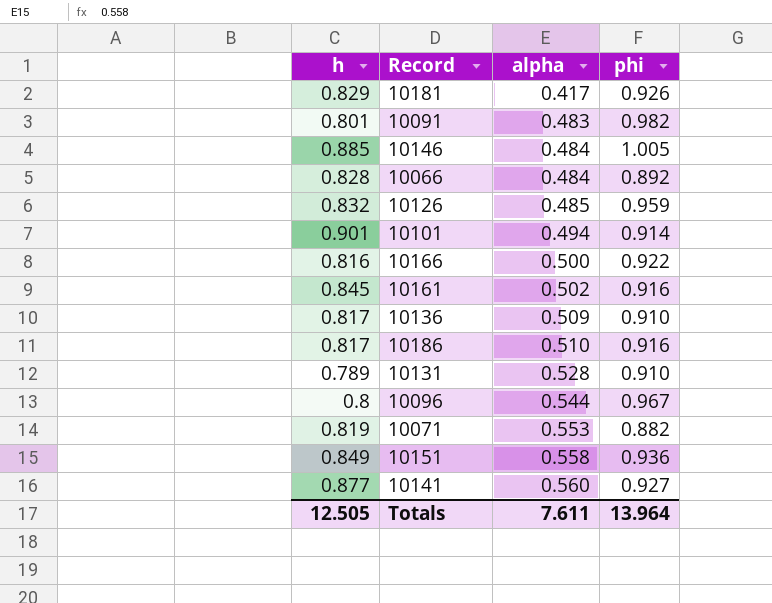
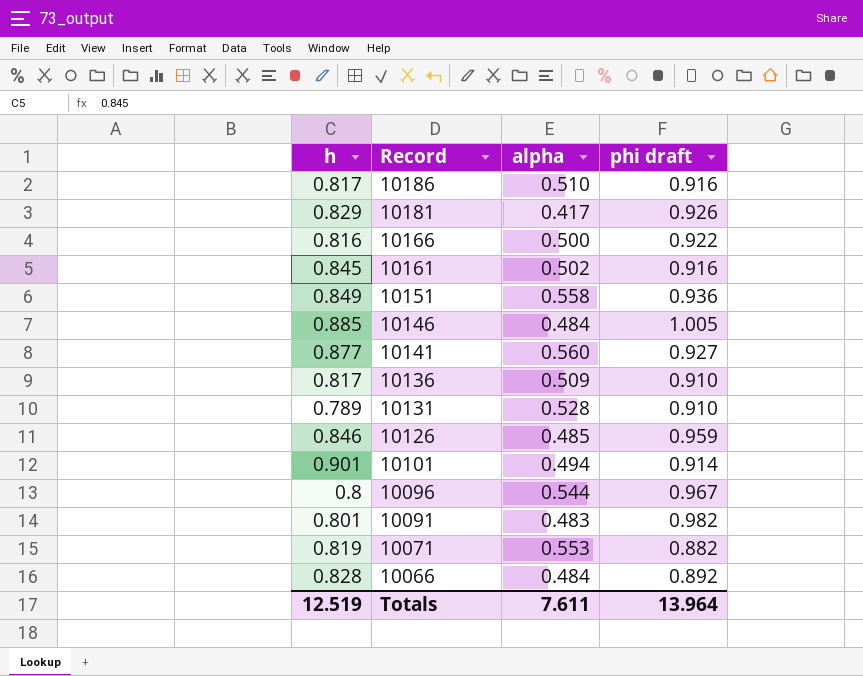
row order: alpha ascending -> Record descending
column name: phi -> phi draft
10126 | h: 0.832 -> 0.846
Totals | h: 12.505 -> 12.519

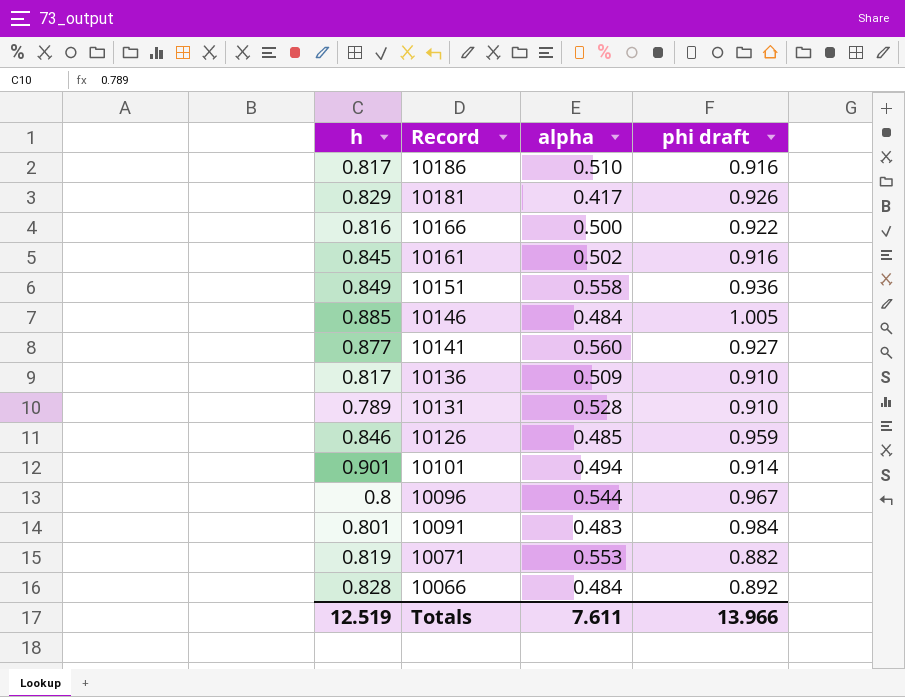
10091 | phi draft: 0.982 -> 0.984
Totals | phi draft: 13.964 -> 13.966

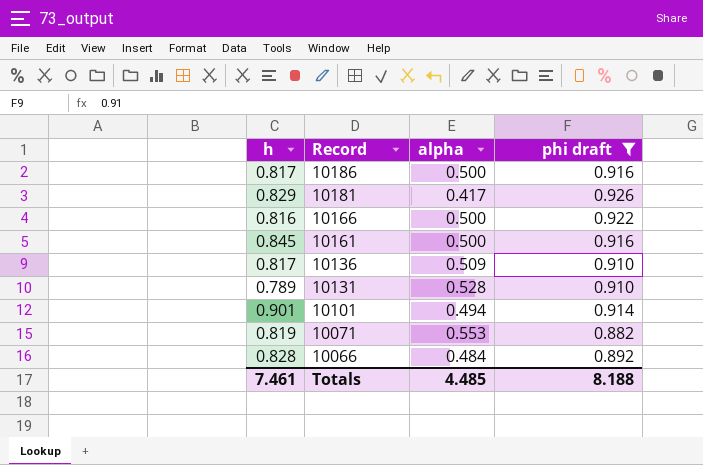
filter: none -> phi draft <= 0.926
10186 | alpha: 0.510 -> 0.500
10161 | alpha: 0.502 -> 0.500
Totals | h: 12.519 -> 7.461
Totals | alpha: 7.611 -> 4.485
Totals | phi draft: 13.966 -> 8.188

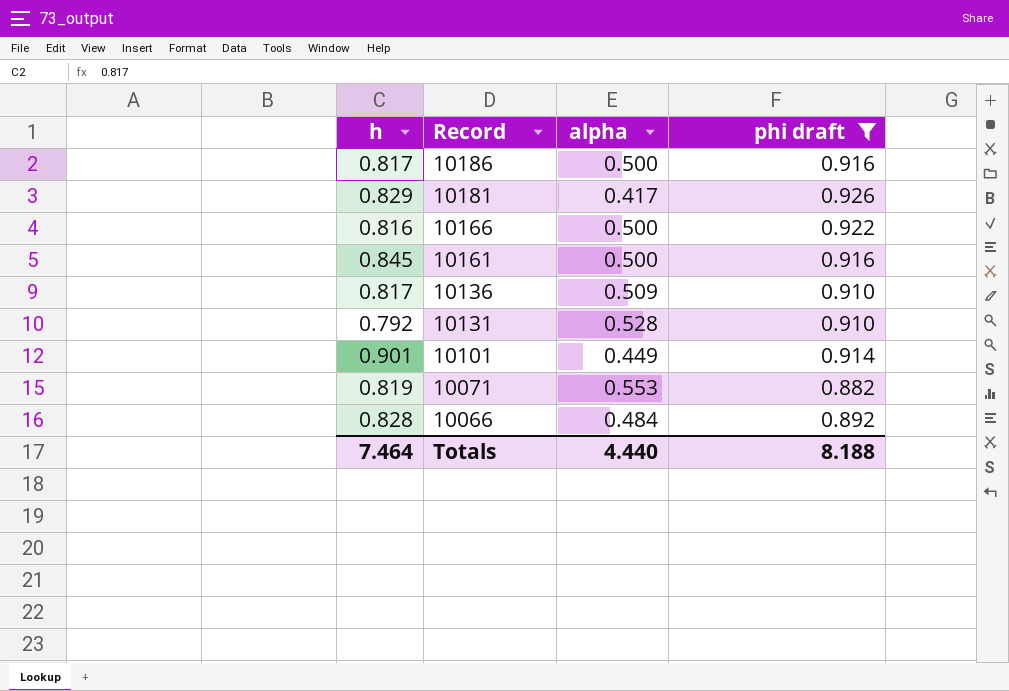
10131 | h: 0.789 -> 0.792
10101 | alpha: 0.494 -> 0.449
Totals | h: 7.461 -> 7.464
Totals | alpha: 4.485 -> 4.440

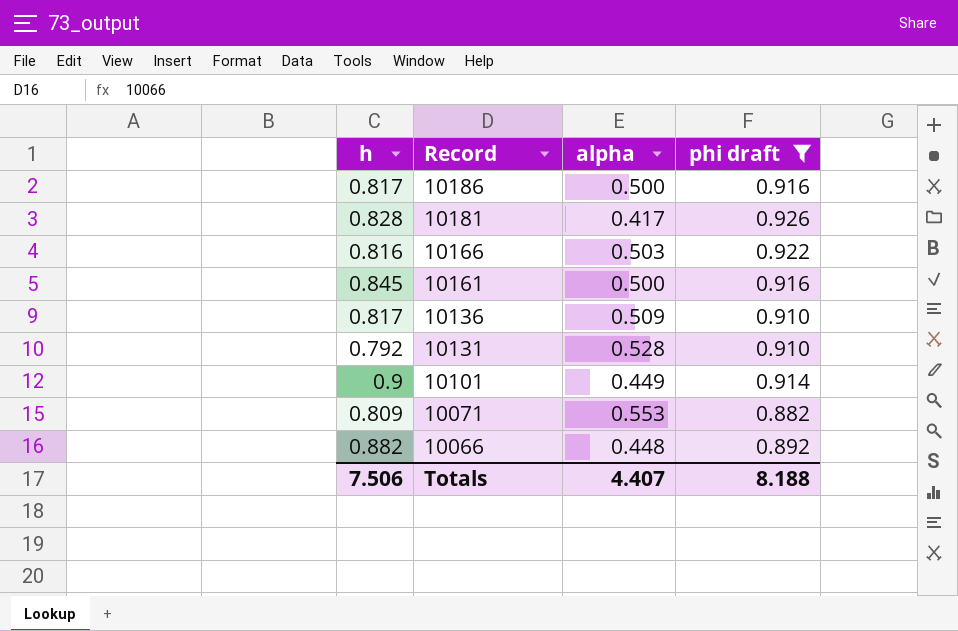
10181 | h: 0.829 -> 0.828
10166 | alpha: 0.500 -> 0.503
10101 | h: 0.901 -> 0.9
10071 | h: 0.819 -> 0.809
10066 | h: 0.828 -> 0.882
10066 | alpha: 0.484 -> 0.448
Totals | h: 7.464 -> 7.506
Totals | alpha: 4.440 -> 4.407

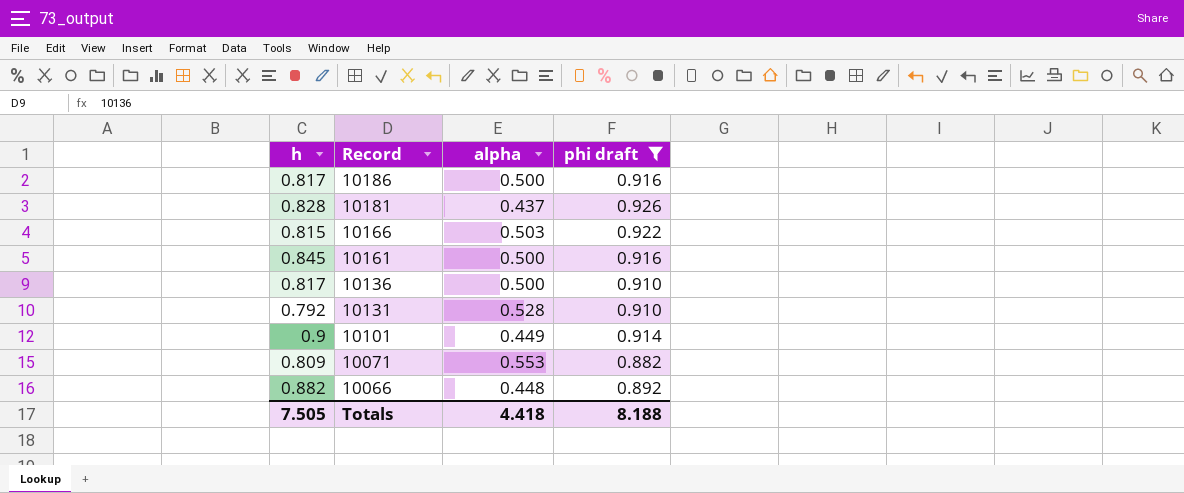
10181 | alpha: 0.417 -> 0.437
10166 | h: 0.816 -> 0.815
10136 | alpha: 0.509 -> 0.500
Totals | h: 7.506 -> 7.505
Totals | alpha: 4.407 -> 4.418

